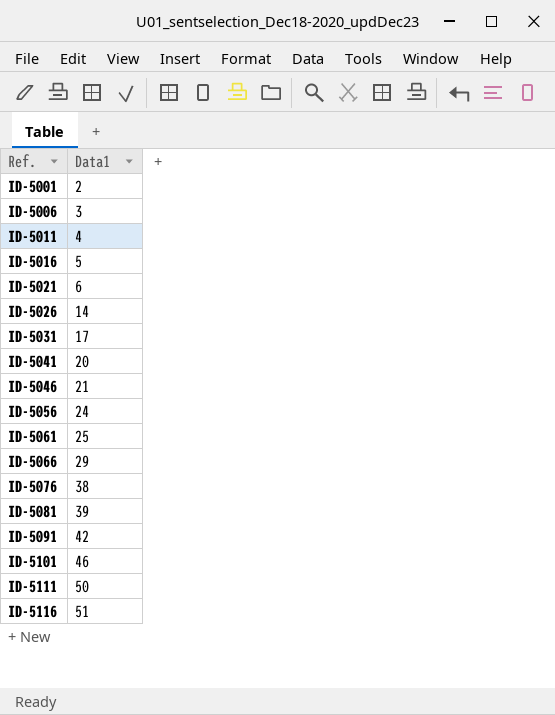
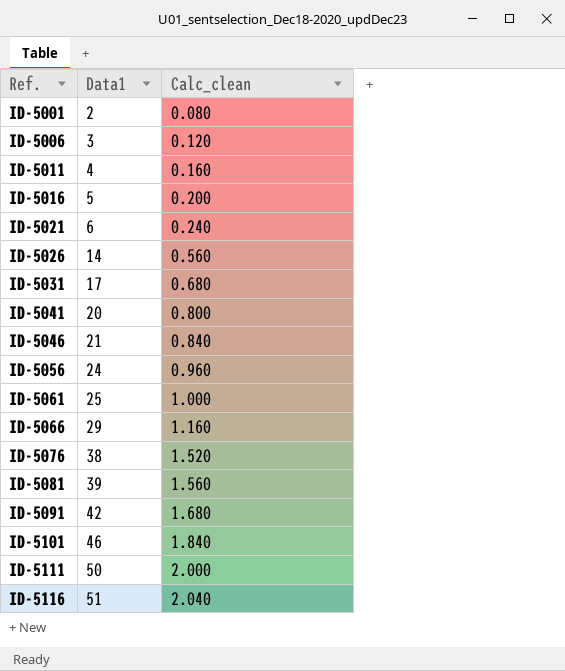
column Calc_clean | formula: none -> [Data1] * 0.04

